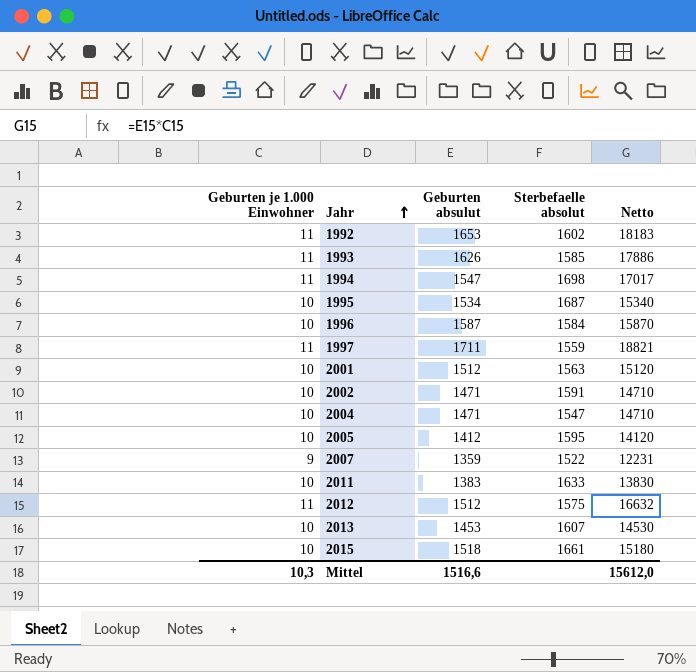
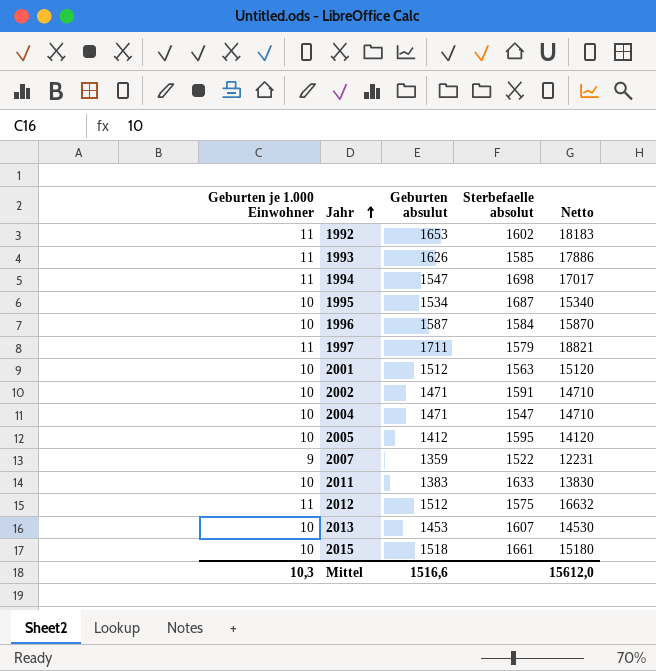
1997 | Sterbefaelle absolut: 1559 -> 1579

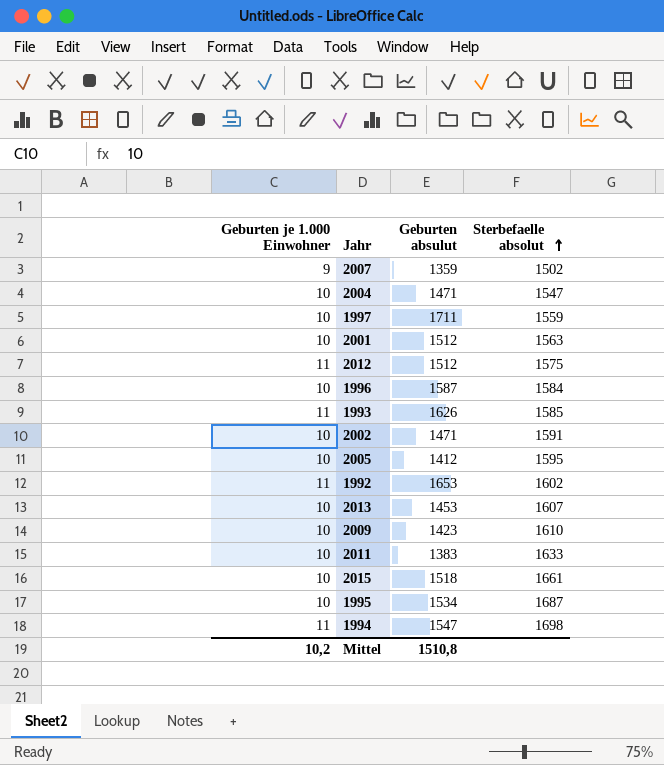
row order: Jahr ascending -> Sterbefaelle absolut ascending
column Netto | formula: [Geburten je 1.000 Einwohner] * [Geburten absulut] -> none
2007 | Sterbefaelle absolut: 1522 -> 1502
1997 | Geburten je 1.000 Einwohner: 11 -> 10
1997 | Sterbefaelle absolut: 1579 -> 1559
row 2009: none -> 10 | 1423 | 1610
Mittel | Geburten je 1.000 Einwohner: 10,3 -> 10,2
Mittel | Geburten absulut: 1516,6 -> 1510,8

